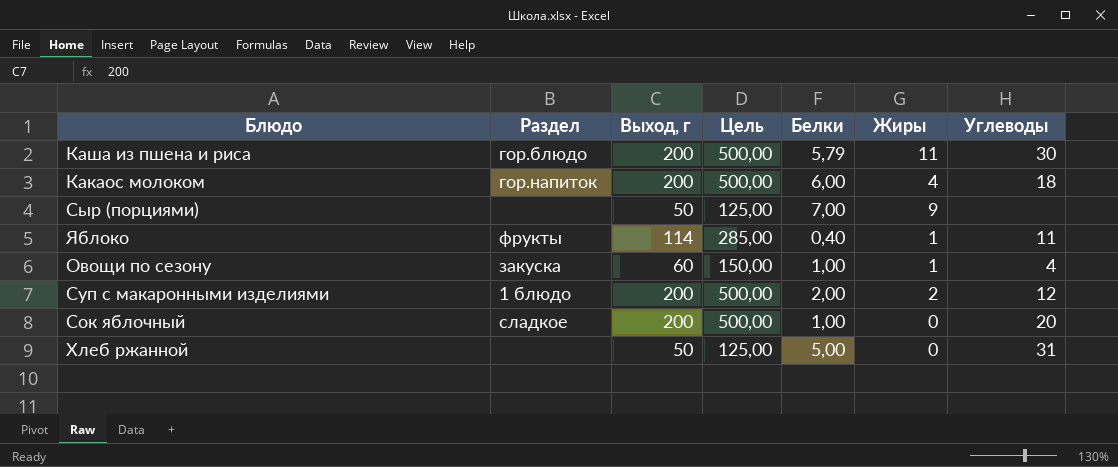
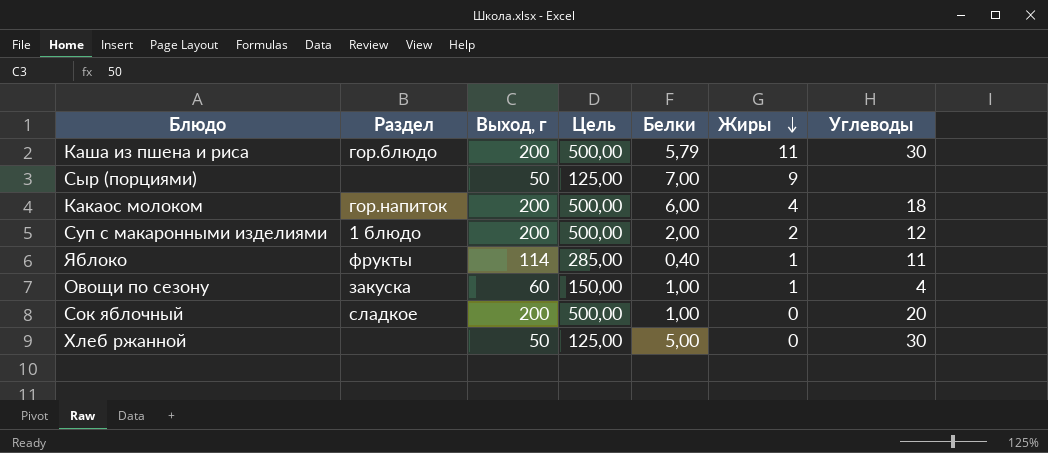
row order: none -> Жиры descending
Хлеб ржанной | Углеводы: 31 -> 30

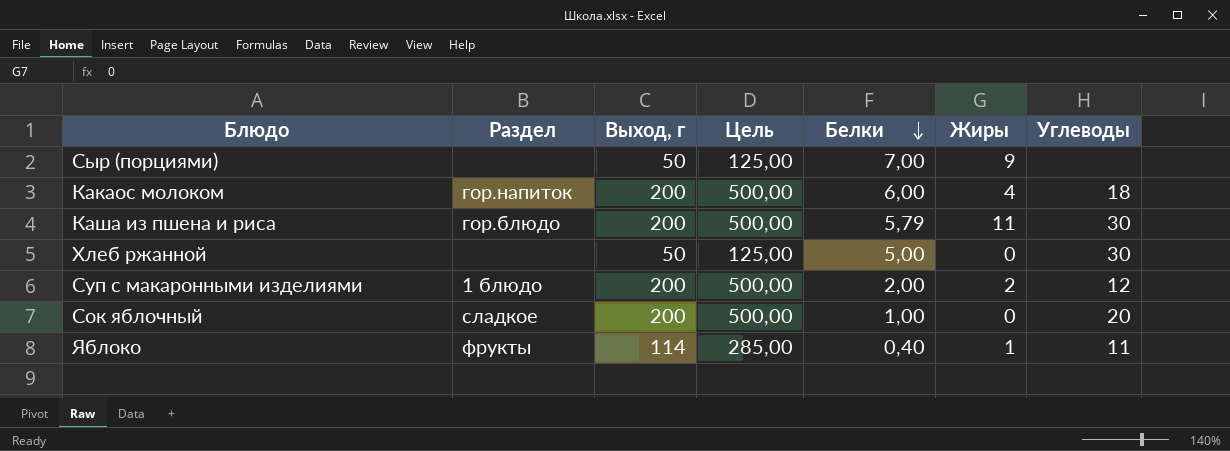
row order: Жиры descending -> Белки descending
row Овощи по сезону: закуска | 60 | 150,00 | 1,00 | 1 | 4 -> none

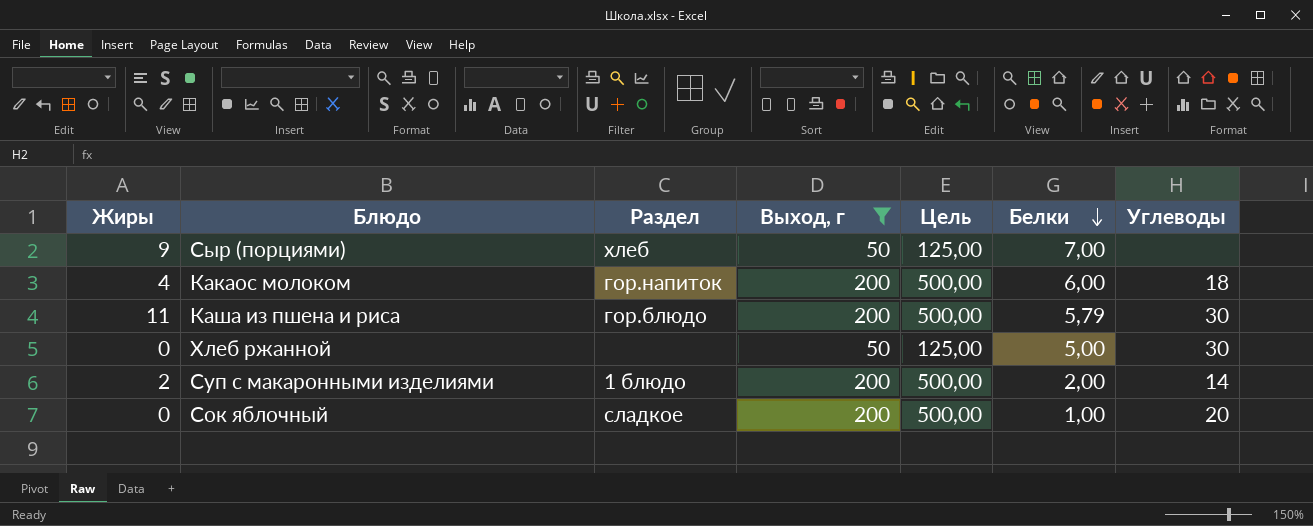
filter: none -> Выход, г != 114
column Жиры | position: 6 -> 1
Сыр (порциями) | Раздел: none -> хлеб
Суп с макаронными изделиями | Углеводы: 12 -> 14

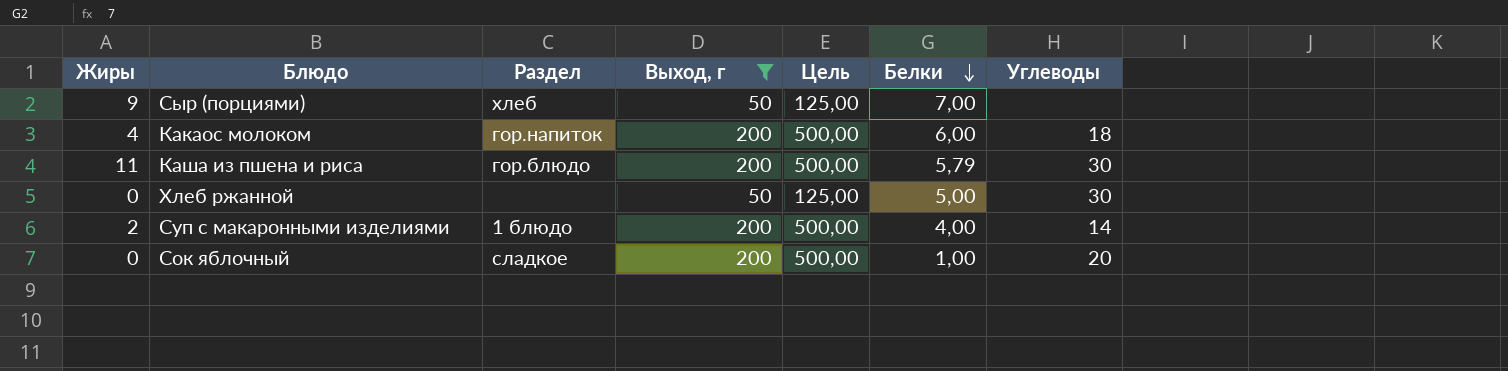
Суп с макаронными изделиями | Белки: 2,00 -> 4,00

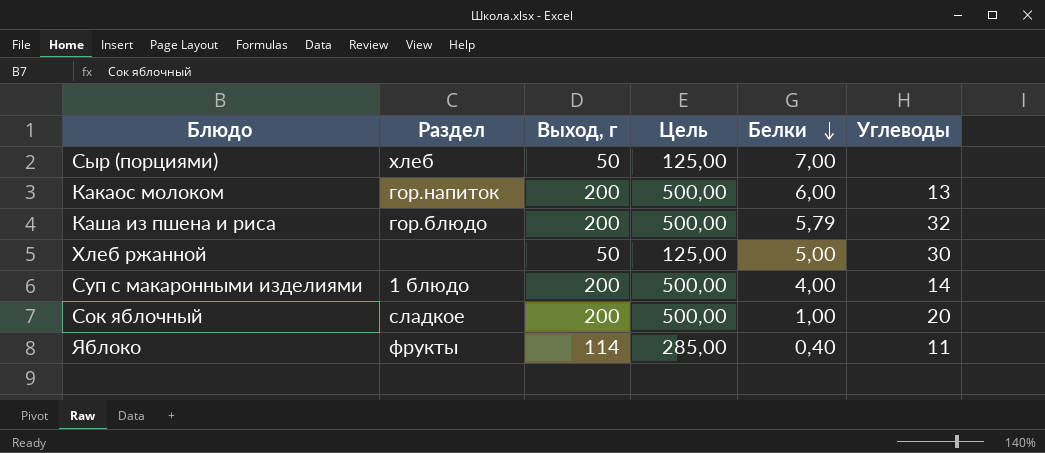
filter: Выход, г != 114 -> none
column Жиры | position: 1 -> none
Какаос молоком | Углеводы: 18 -> 13
Каша из пшена и риса | Углеводы: 30 -> 32

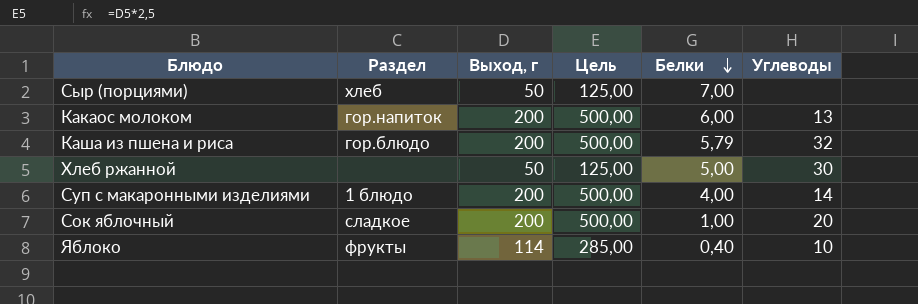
Яблоко | Углеводы: 11 -> 10

